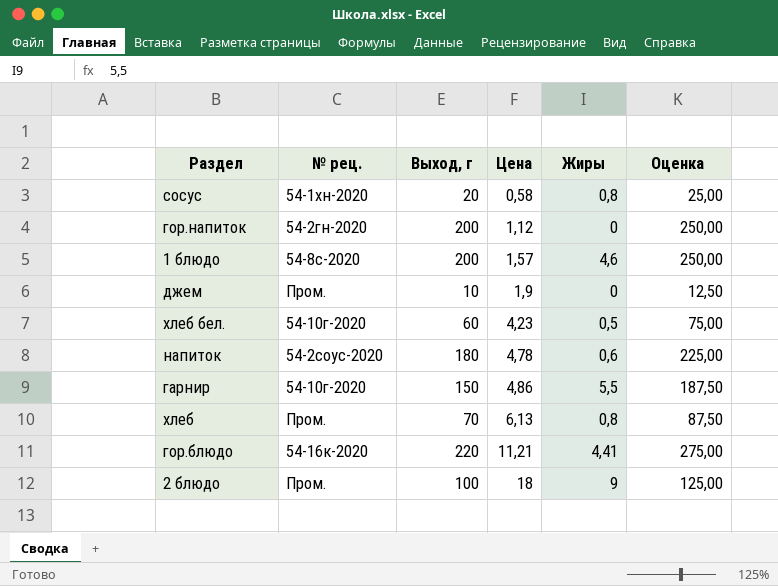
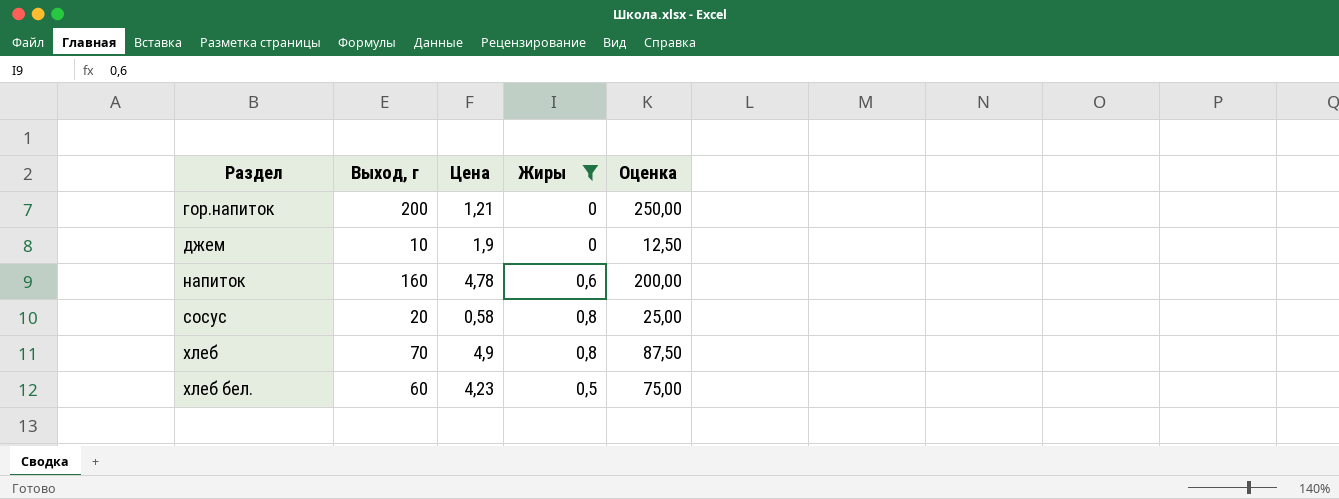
filter: none -> Жиры <= 0,8
row order: Цена ascending -> Раздел ascending
column № рец. | position: 2 -> none
гор.напиток | Цена: 1,12 -> 1,21
напиток | Выход, г: 180 -> 160
напиток | Оценка: 225,00 -> 200,00
хлеб | Цена: 6,13 -> 4,9

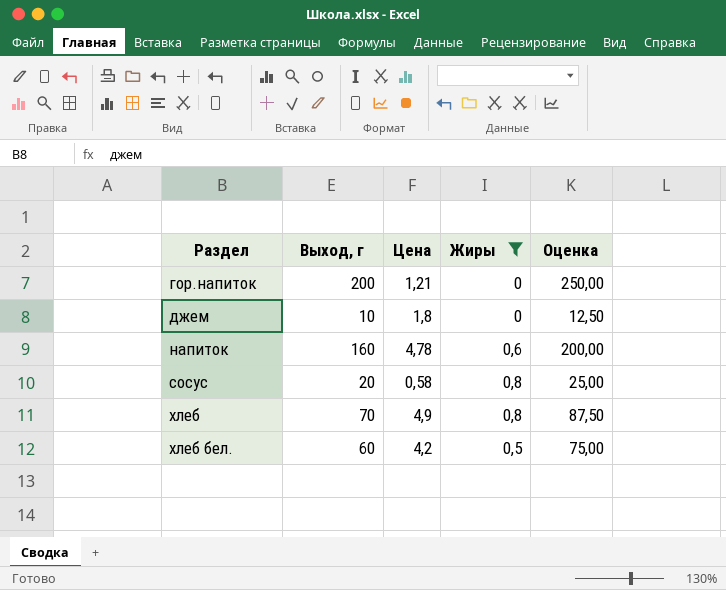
джем | Цена: 1,9 -> 1,8
хлеб бел. | Цена: 4,23 -> 4,2

